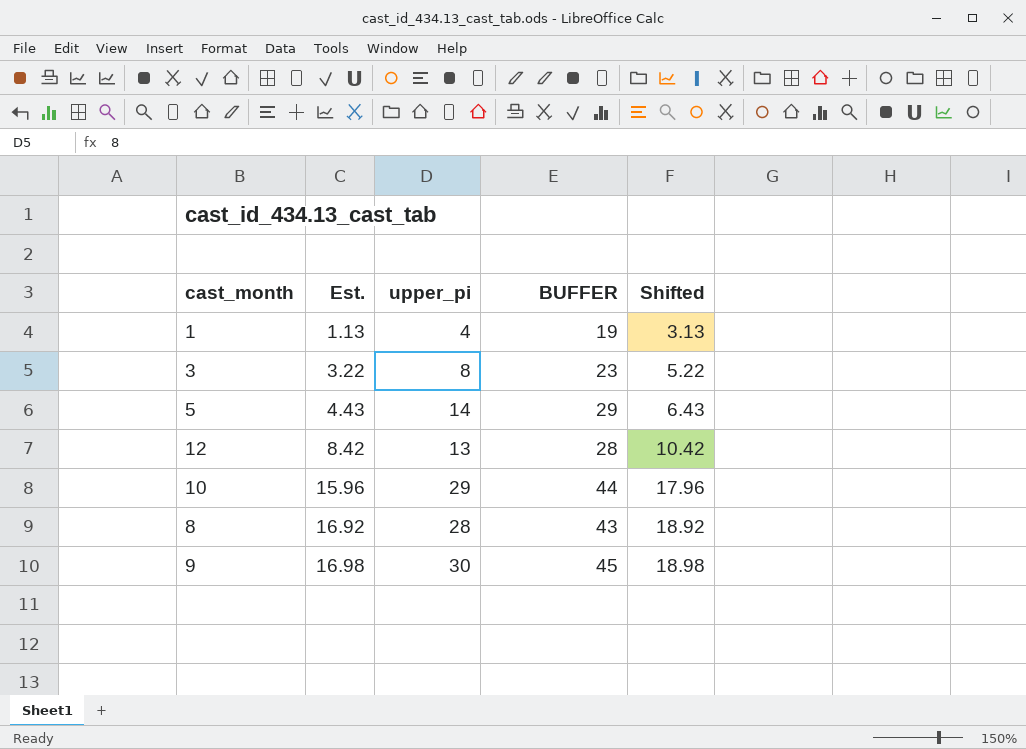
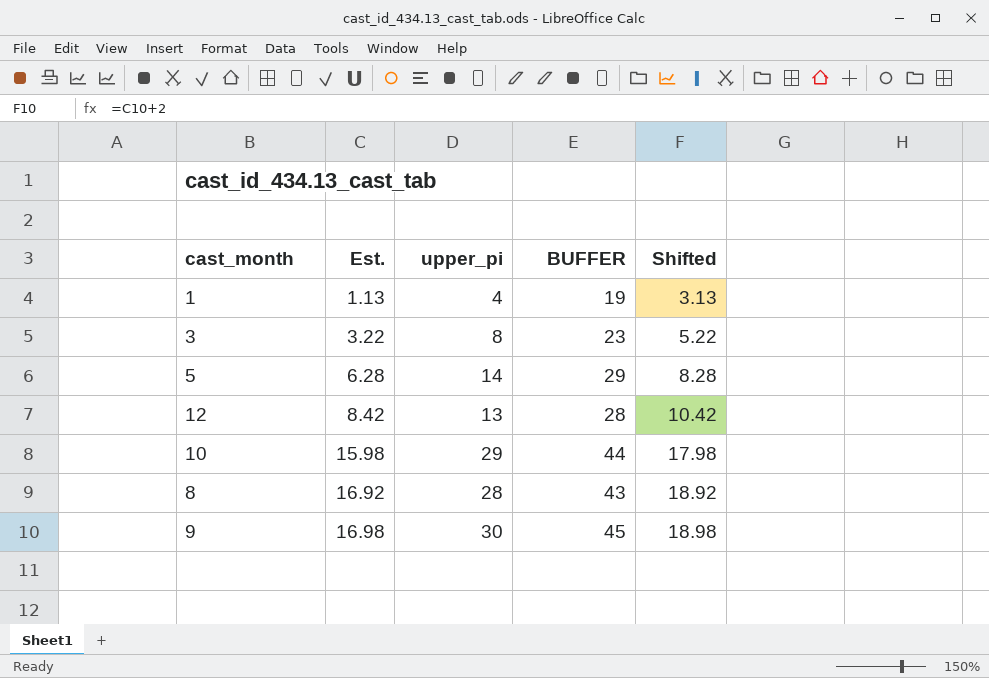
5 | Est.: 4.43 -> 6.28
5 | Shifted: 6.43 -> 8.28
10 | Est.: 15.96 -> 15.98
10 | Shifted: 17.96 -> 17.98

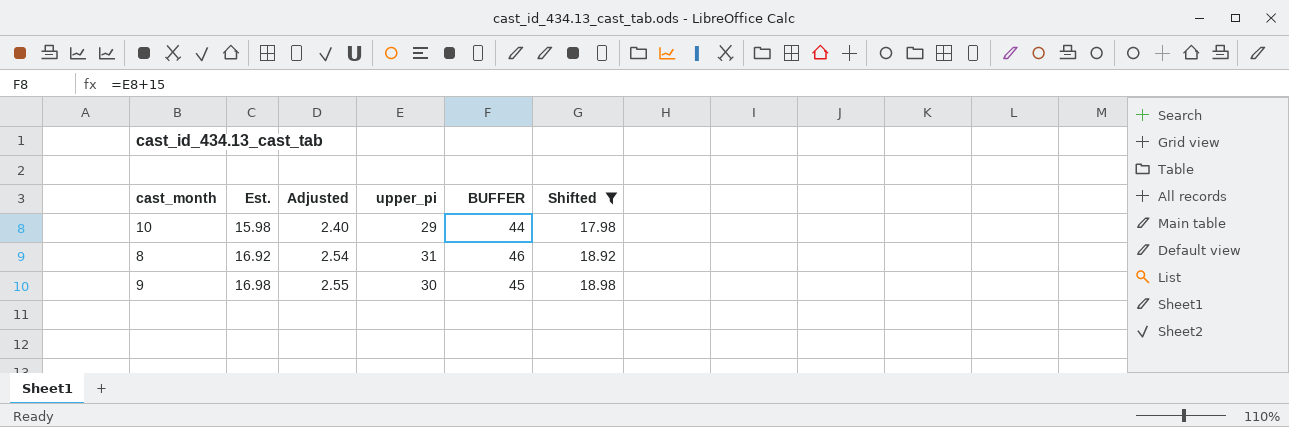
filter: none -> Shifted >= 17.98
column Adjusted | formula: none -> [Est.] * 0.15
8 | upper_pi: 28 -> 31
8 | BUFFER: 43 -> 46

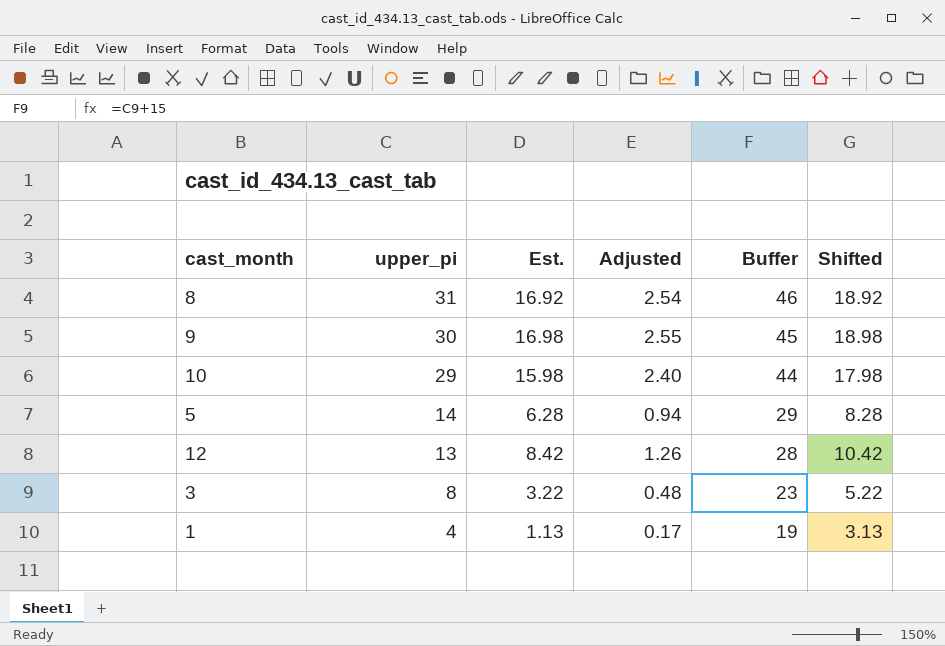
filter: Shifted >= 17.98 -> none
row order: Est. ascending -> upper_pi descending
column upper_pi | position: 4 -> 2
column name: BUFFER -> Buffer

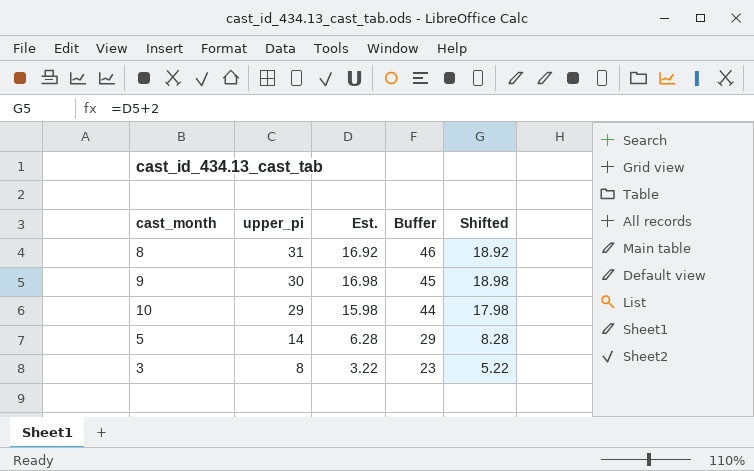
column Adjusted | formula: [Est.] * 0.15 -> none
row 12: 13 | 8.42 | 1.26 | 28 | 10.42 -> none
row 1: 4 | 1.13 | 0.17 | 19 | 3.13 -> none

